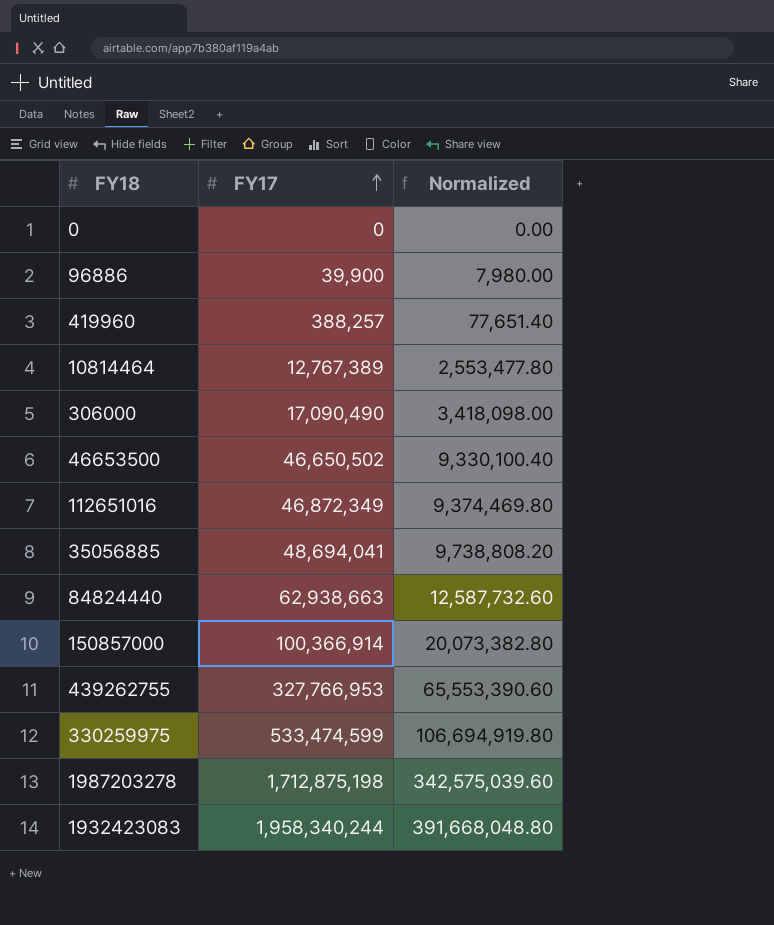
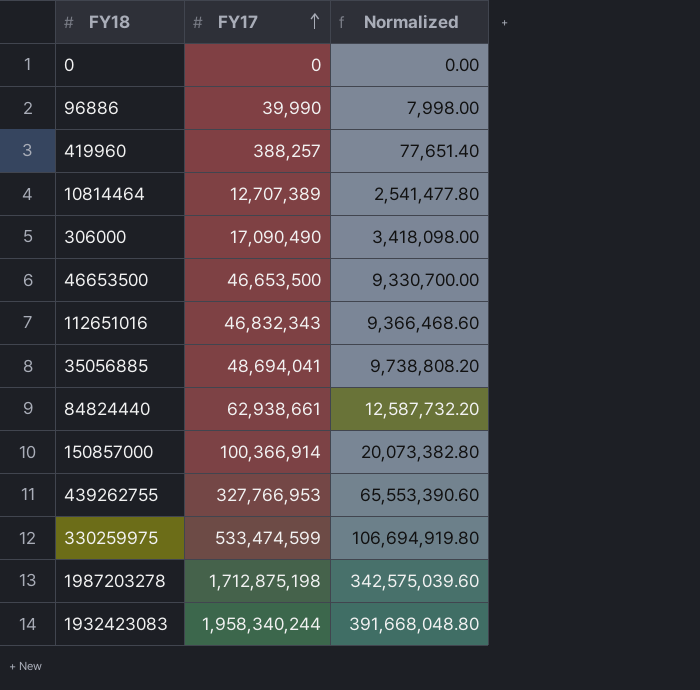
96886 | FY17: 39,900 -> 39,990
96886 | Normalized: 7,980.00 -> 7,998.00
10814464 | FY17: 12,767,389 -> 12,707,389
10814464 | Normalized: 2,553,477.80 -> 2,541,477.80
46653500 | FY17: 46,650,502 -> 46,653,500
46653500 | Normalized: 9,330,100.40 -> 9,330,700.00
112651016 | FY17: 46,872,349 -> 46,832,343
112651016 | Normalized: 9,374,469.80 -> 9,366,468.60
84824440 | FY17: 62,938,663 -> 62,938,661
84824440 | Normalized: 12,587,732.60 -> 12,587,732.20

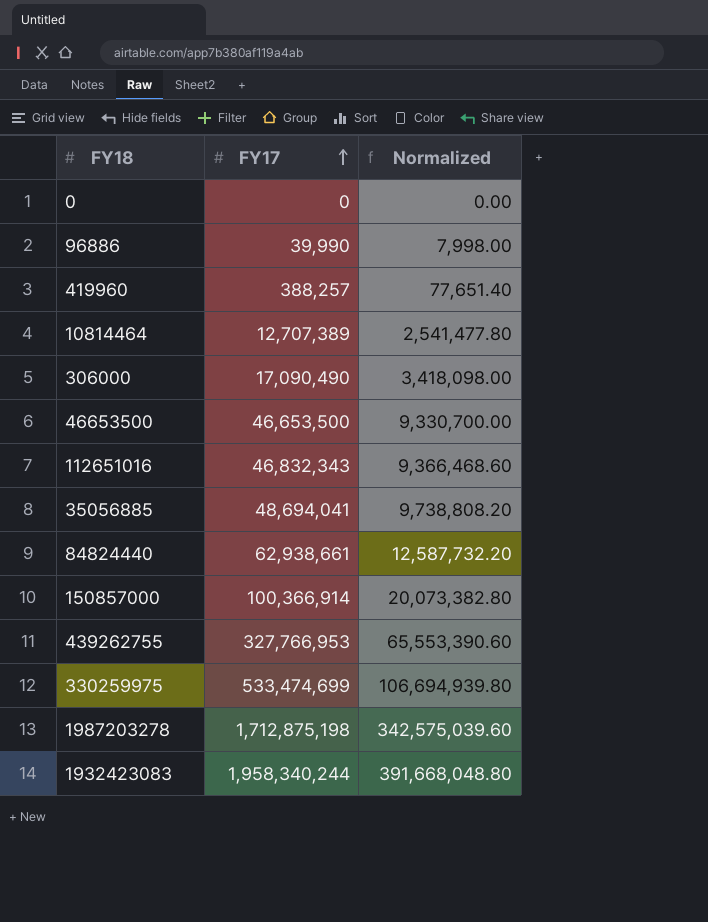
330259975 | FY17: 533,474,599 -> 533,474,699
330259975 | Normalized: 106,694,919.80 -> 106,694,939.80

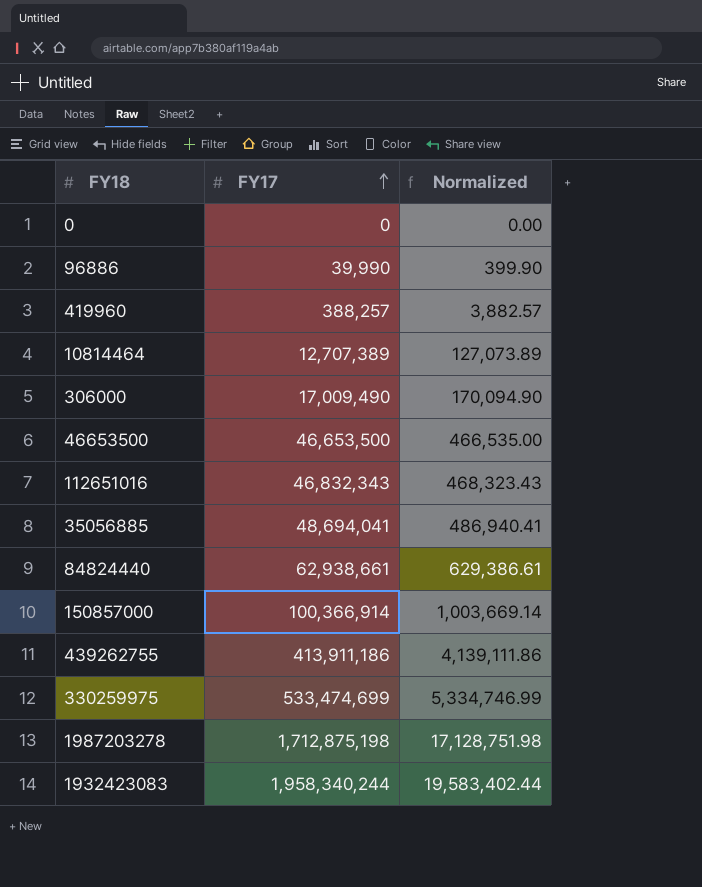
column Normalized | formula: [FY17] * 0.2 -> [FY17] * 0.01
306000 | FY17: 17,090,490 -> 17,009,490
439262755 | FY17: 327,766,953 -> 413,911,186

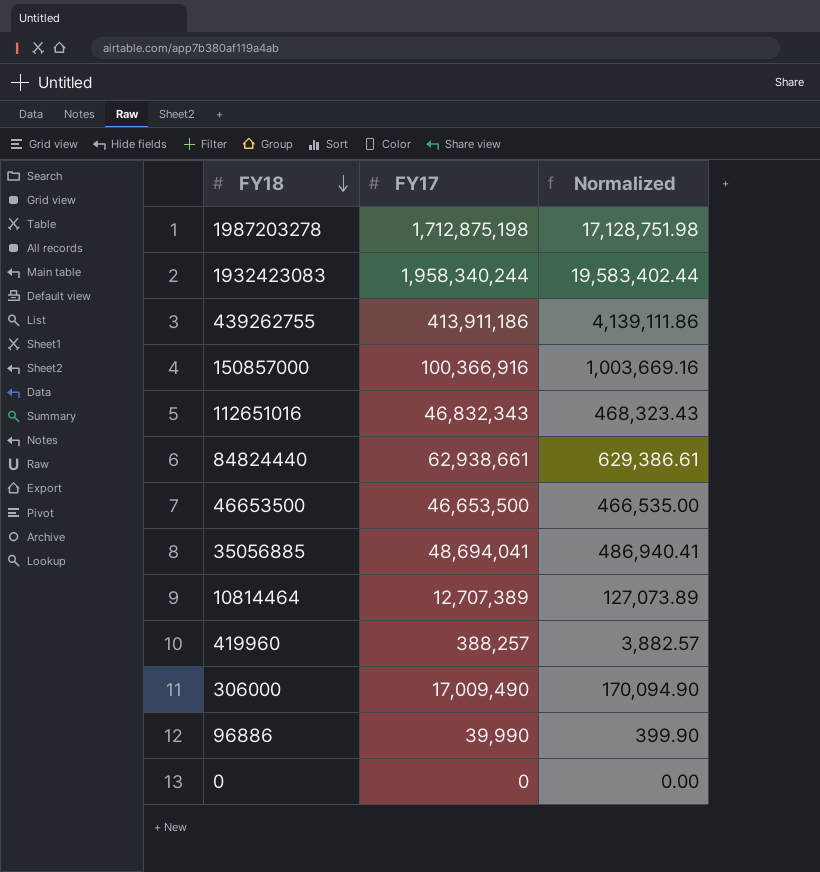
row order: FY17 ascending -> FY18 descending
row 330259975: 533,474,699 | 5,334,746.99 -> none
150857000 | FY17: 100,366,914 -> 100,366,916
150857000 | Normalized: 1,003,669.14 -> 1,003,669.16

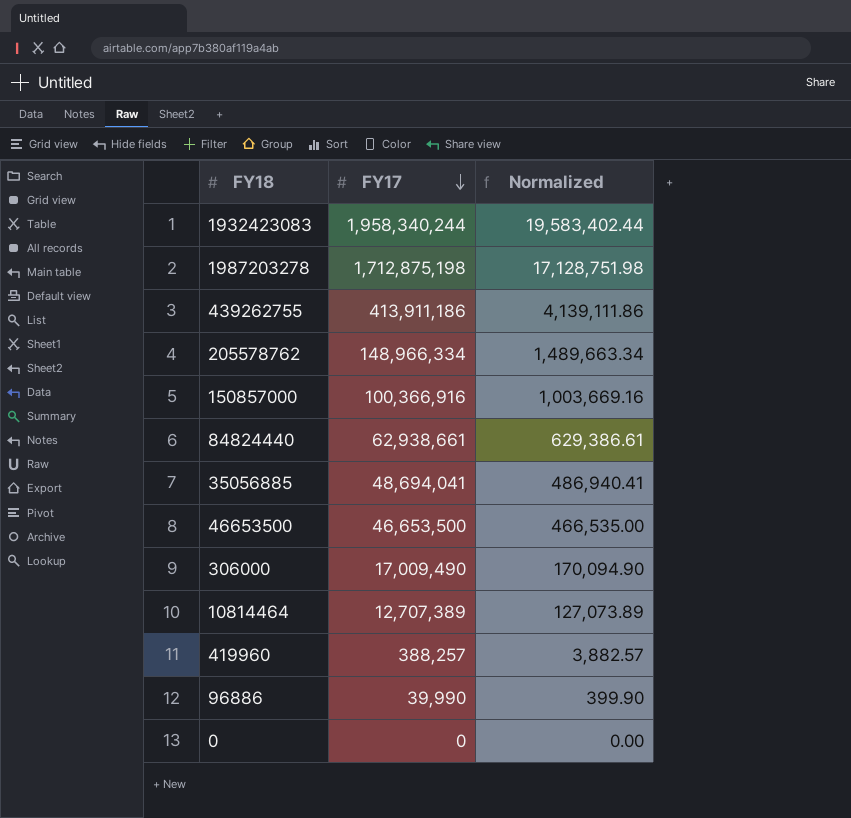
row order: FY18 descending -> FY17 descending
row 112651016: 46,832,343 | 468,323.43 -> none
row 205578762: none -> 148,966,334 | 1,489,663.34

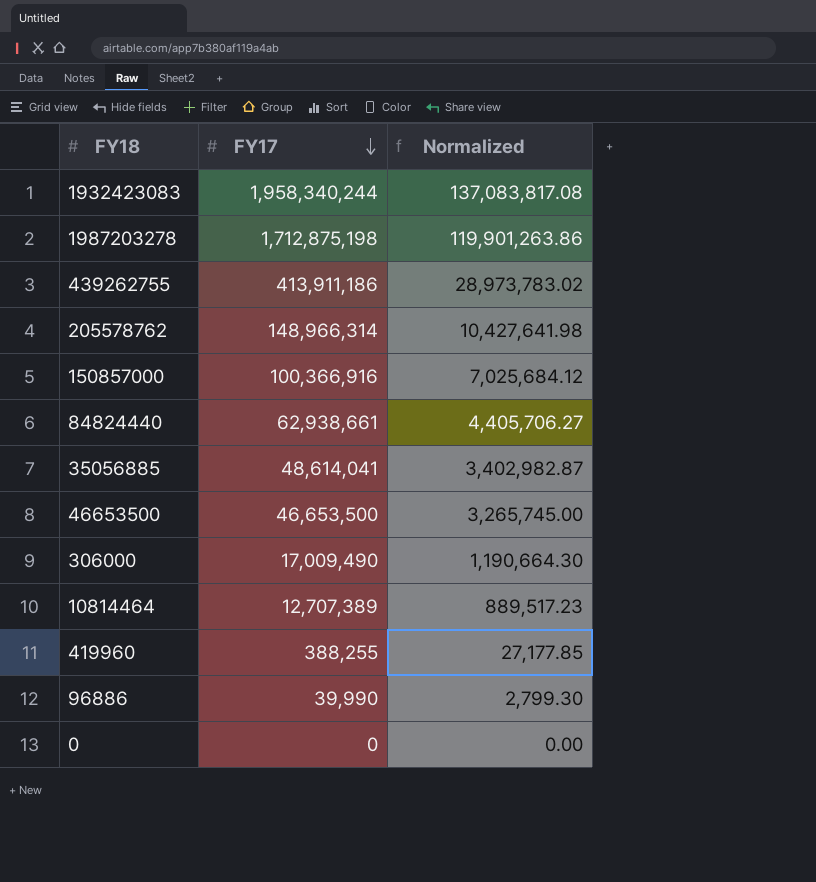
column Normalized | formula: [FY17] * 0.01 -> [FY17] * 0.07
205578762 | FY17: 148,966,334 -> 148,966,314
35056885 | FY17: 48,694,041 -> 48,614,041
419960 | FY17: 388,257 -> 388,255

